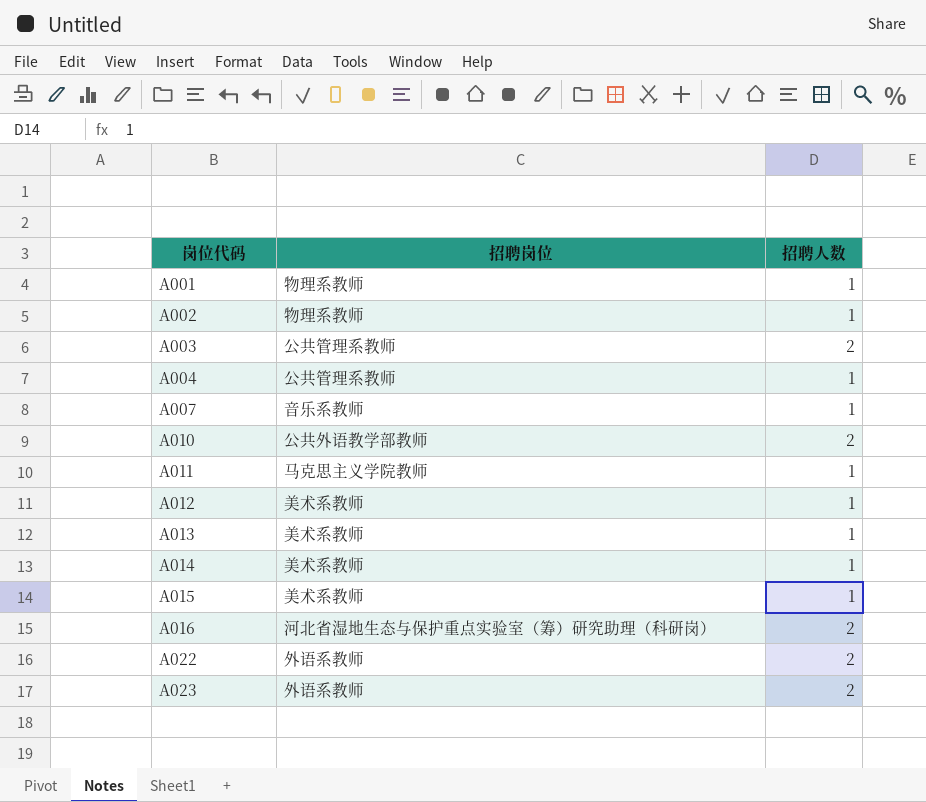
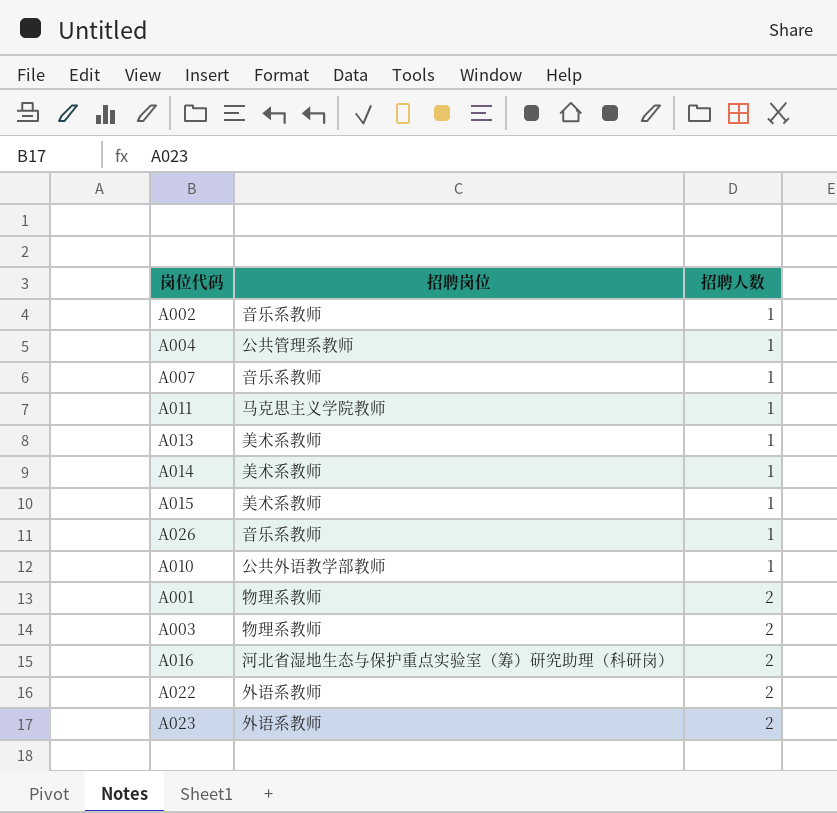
row order: 岗位代码 ascending -> 招聘人数 ascending
row A012: 美术系教师 | 1 -> none
A002 | 招聘岗位: 物理系教师 -> 音乐系教师
row A026: none -> 音乐系教师 | 1
A010 | 招聘人数: 2 -> 1
A001 | 招聘人数: 1 -> 2
A003 | 招聘岗位: 公共管理系教师 -> 物理系教师

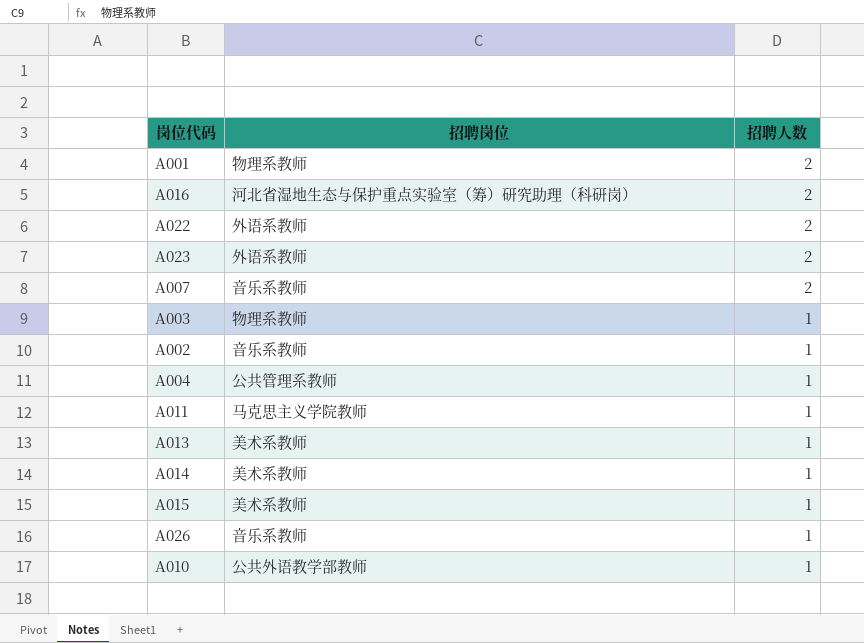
row order: 招聘人数 ascending -> 招聘人数 descending
A007 | 招聘人数: 1 -> 2
A003 | 招聘人数: 2 -> 1

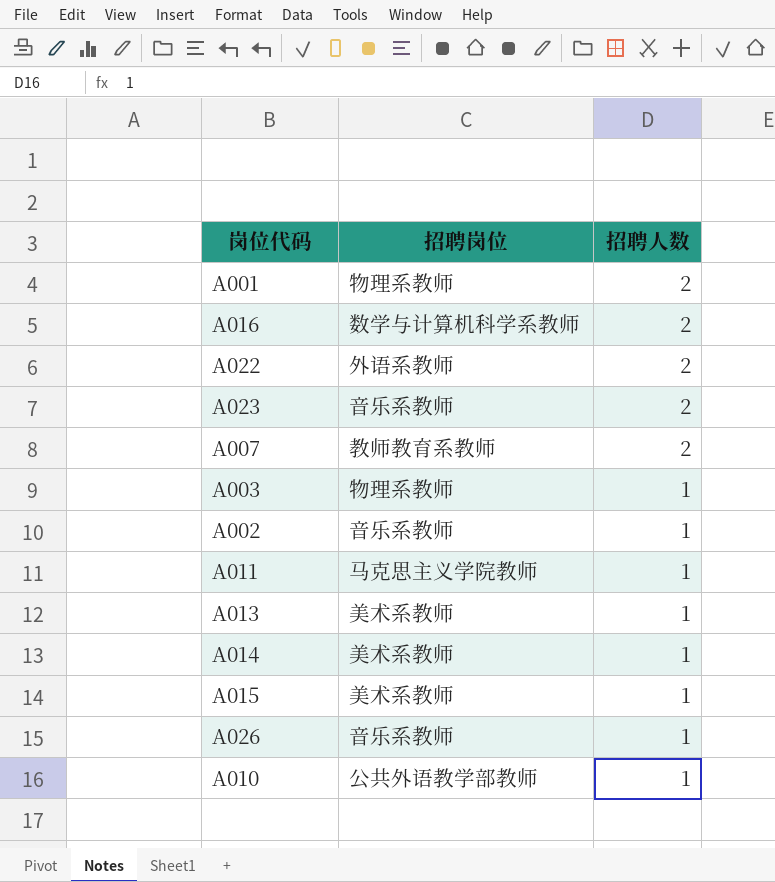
row A004: 公共管理系教师 | 1 -> none
A016 | 招聘岗位: 河北省湿地生态与保护重点实验室（筹）研究助理（科研岗） -> 数学与计算机科学系教师
A023 | 招聘岗位: 外语系教师 -> 音乐系教师
A007 | 招聘岗位: 音乐系教师 -> 教师教育系教师

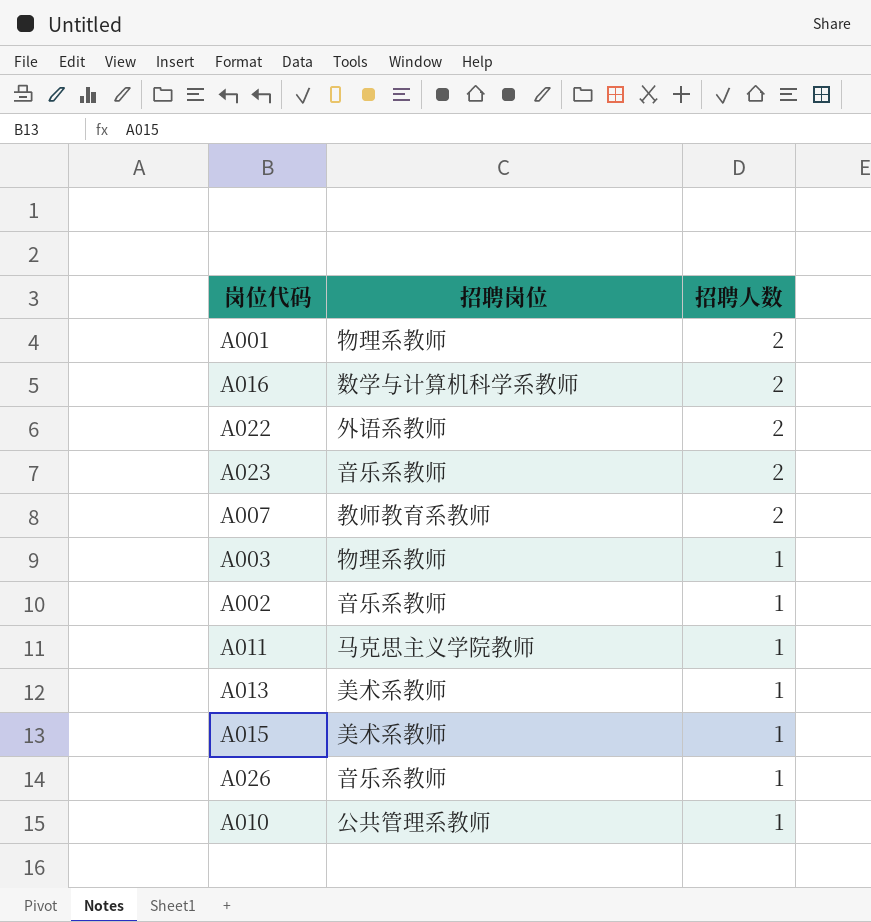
row A014: 美术系教师 | 1 -> none
A010 | 招聘岗位: 公共外语教学部教师 -> 公共管理系教师

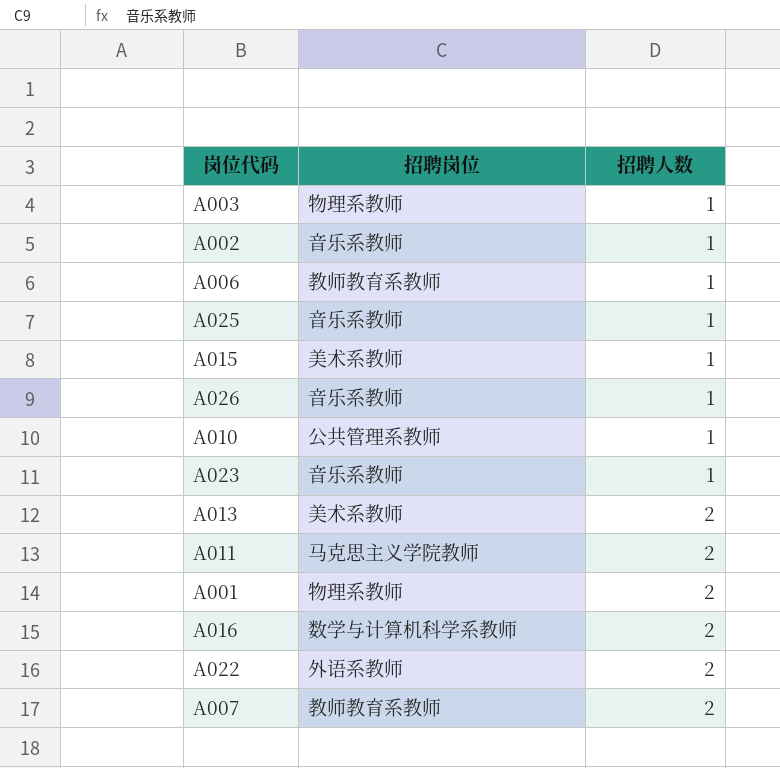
row order: 招聘人数 descending -> 招聘人数 ascending
row A006: none -> 教师教育系教师 | 1
row A025: none -> 音乐系教师 | 1
A023 | 招聘人数: 2 -> 1
A013 | 招聘人数: 1 -> 2
A011 | 招聘人数: 1 -> 2

